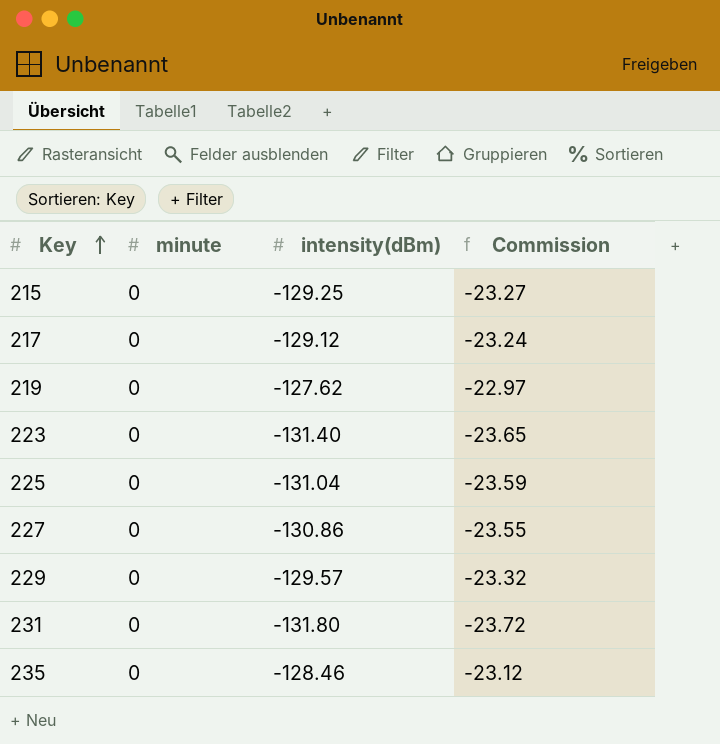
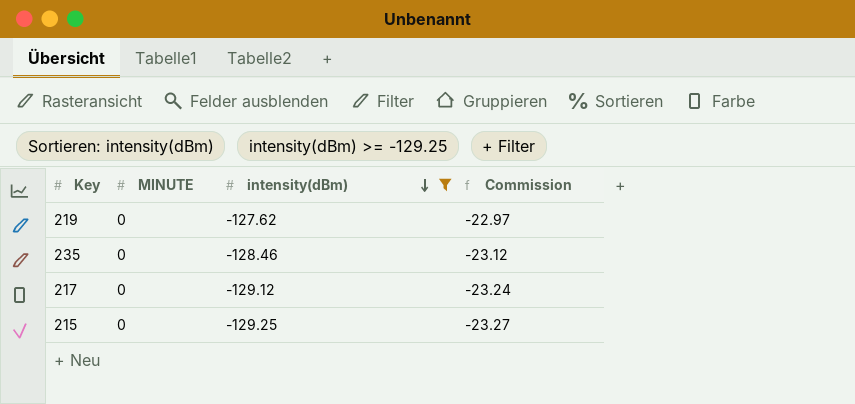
filter: none -> intensity(dBm) >= -129.25
row order: Key ascending -> intensity(dBm) descending
column name: minute -> MINUTE

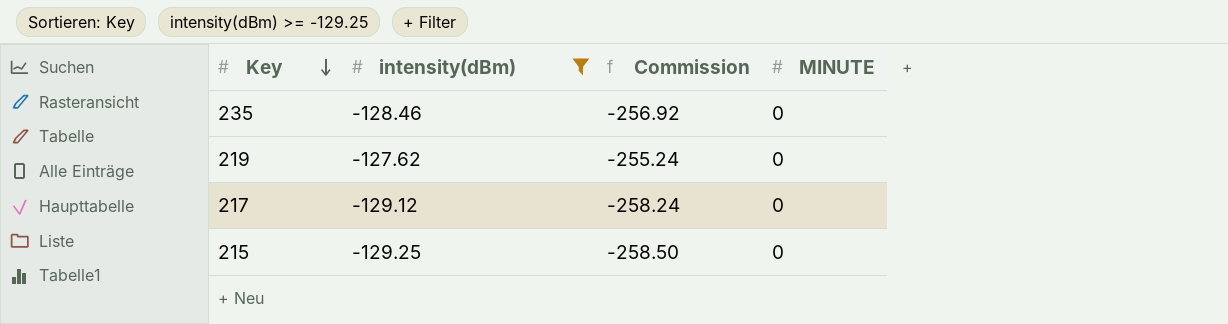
row order: intensity(dBm) descending -> Key descending
column Commission | formula: [intensity(dBm)] * 0.18 -> [intensity(dBm)] * 2
column MINUTE | position: 2 -> 4

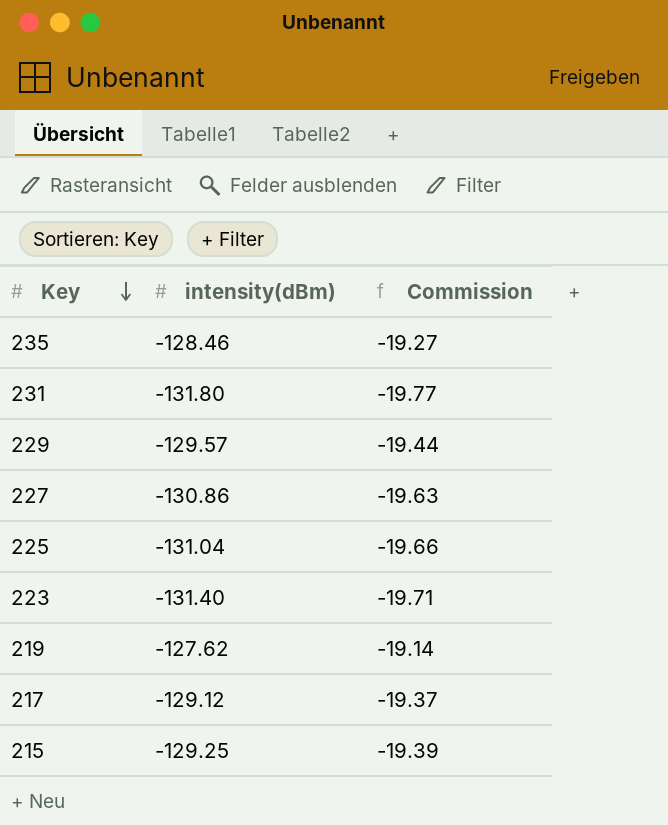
filter: intensity(dBm) >= -129.25 -> none
column MINUTE | position: 4 -> none
column Commission | formula: [intensity(dBm)] * 2 -> [intensity(dBm)] * 0.15

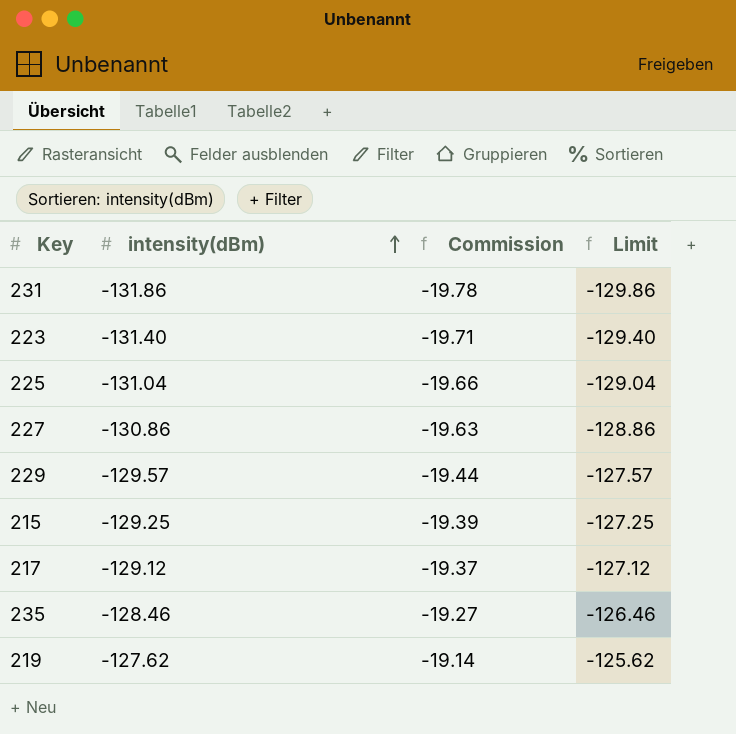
row order: Key descending -> intensity(dBm) ascending
column Limit | formula: none -> [intensity(dBm)] + 2
231 | intensity(dBm): -131.80 -> -131.86
231 | Commission: -19.77 -> -19.78

